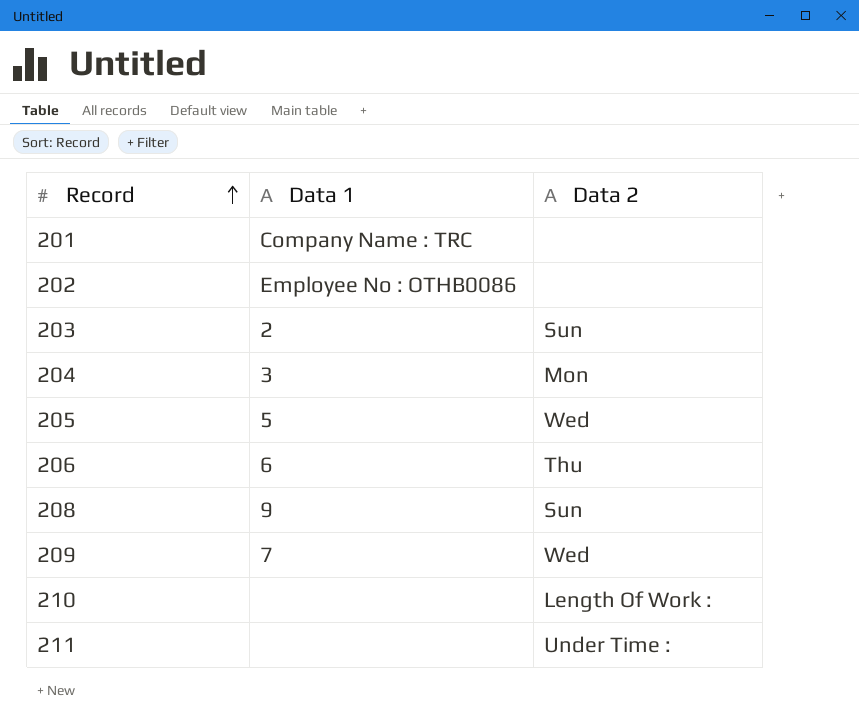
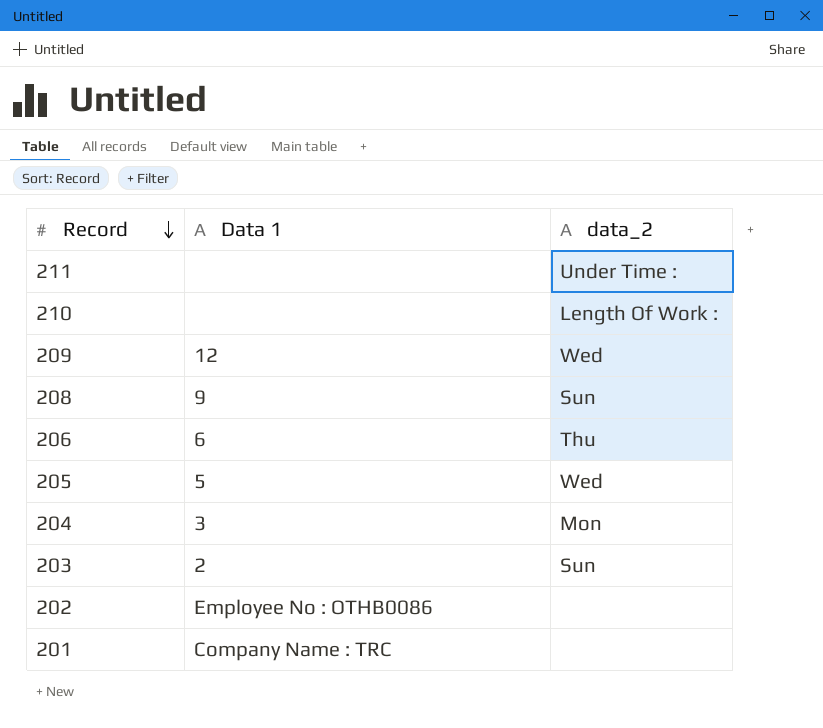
row order: Record ascending -> Record descending
column name: Data 2 -> data_2
209 | Data 1: 7 -> 12

